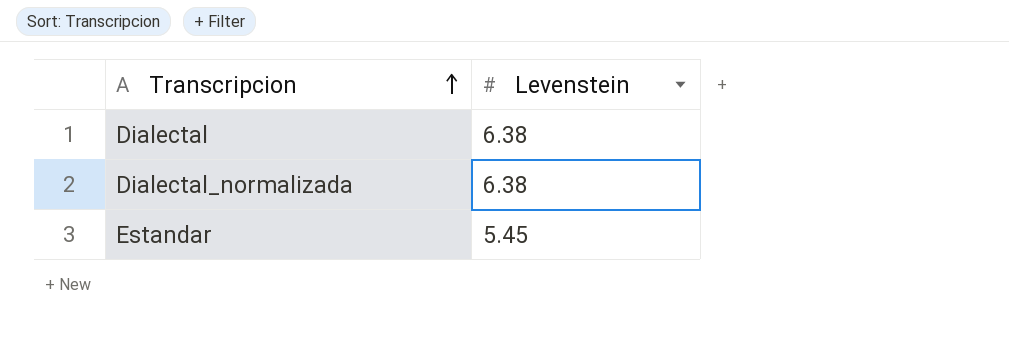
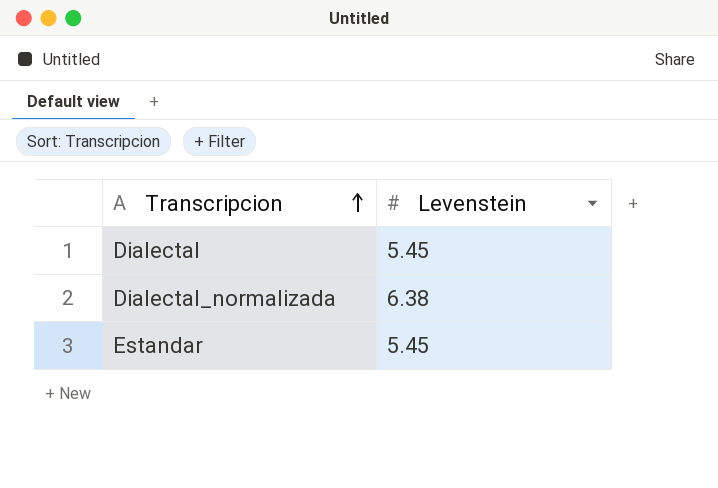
Dialectal | Levenstein: 6.38 -> 5.45

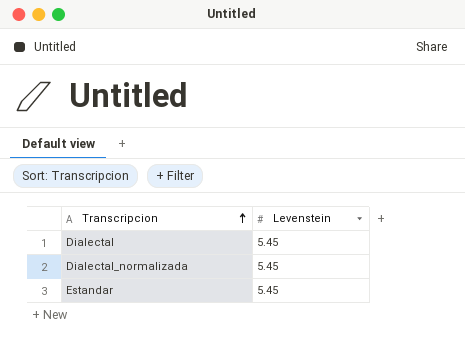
Dialectal_normalizada | Levenstein: 6.38 -> 5.45

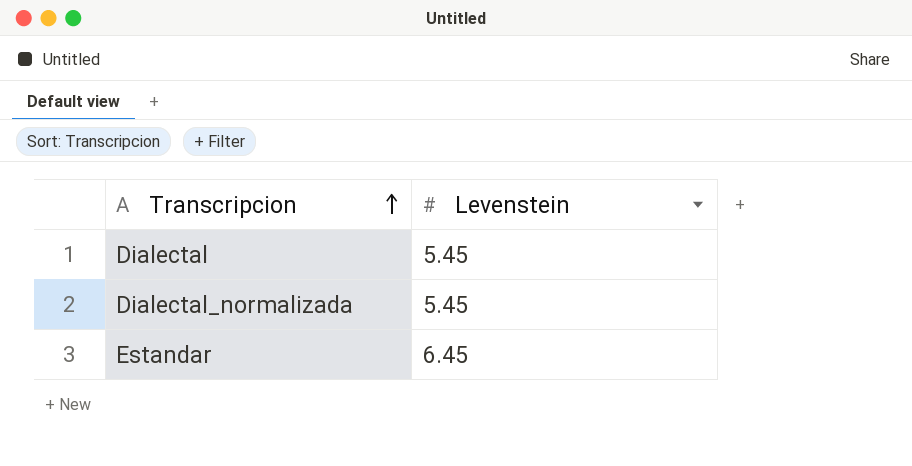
Estandar | Levenstein: 5.45 -> 6.45

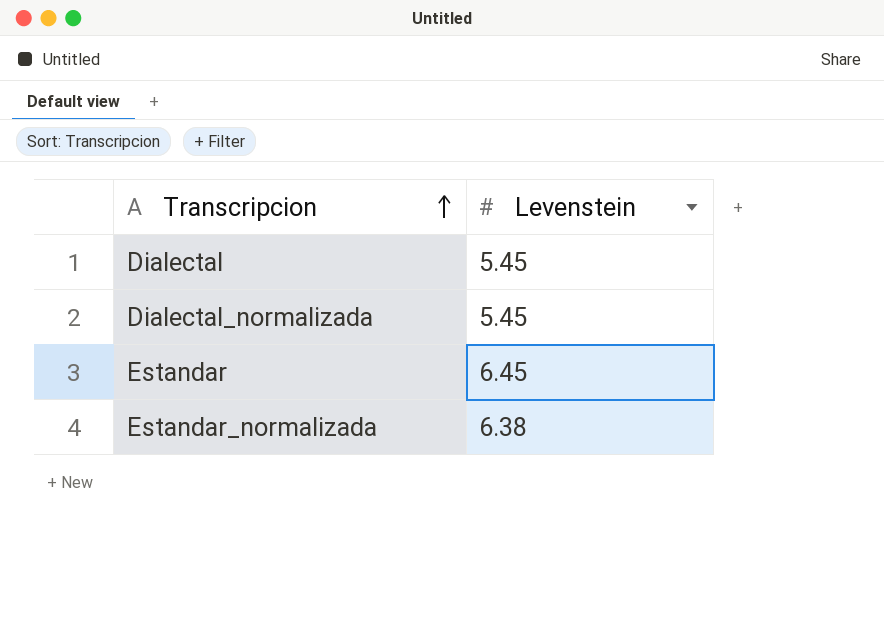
row Estandar_normalizada: none -> 6.38

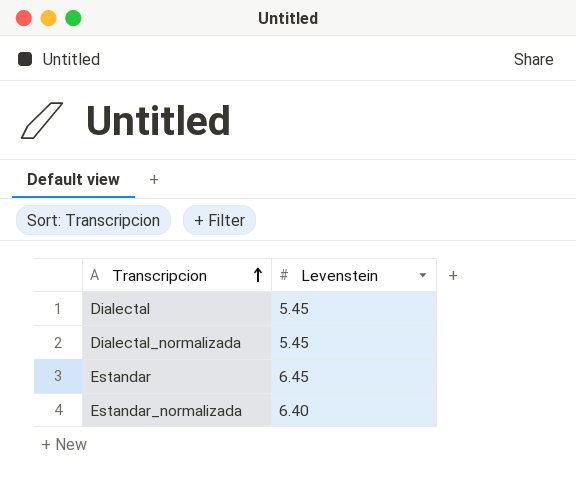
Estandar_normalizada | Levenstein: 6.38 -> 6.40

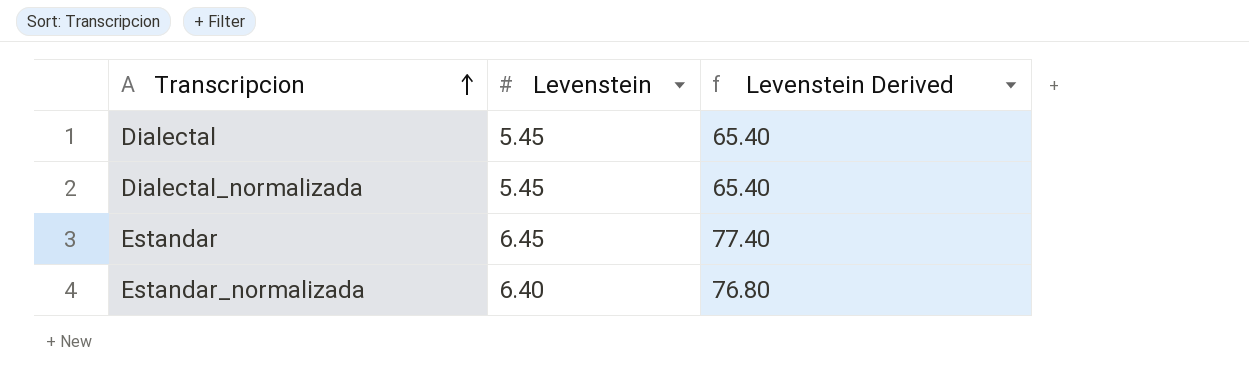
column Levenstein Derived | formula: none -> [Levenstein] * 12

